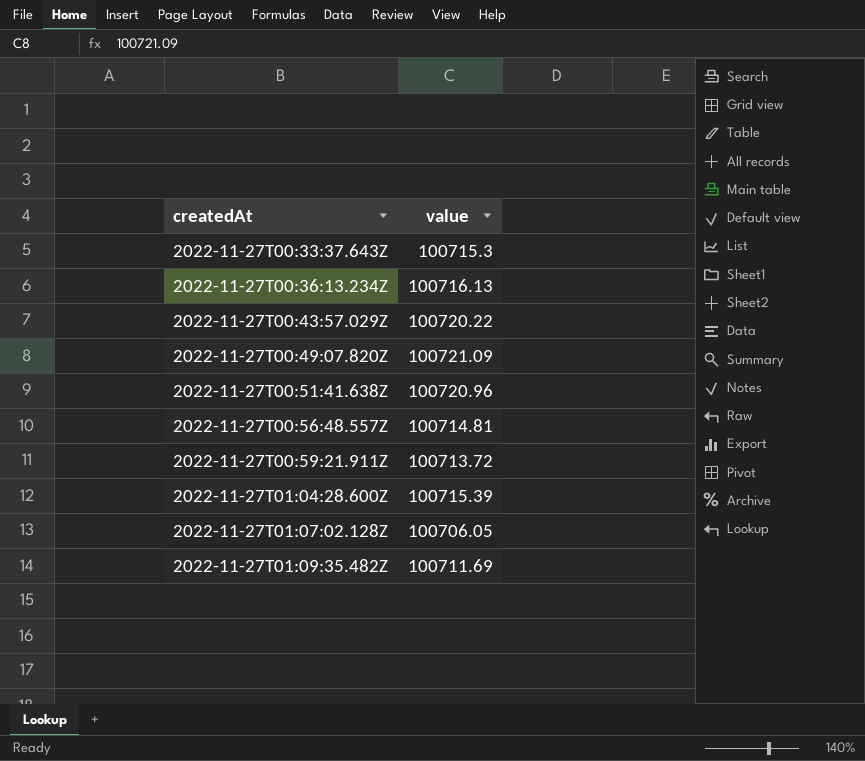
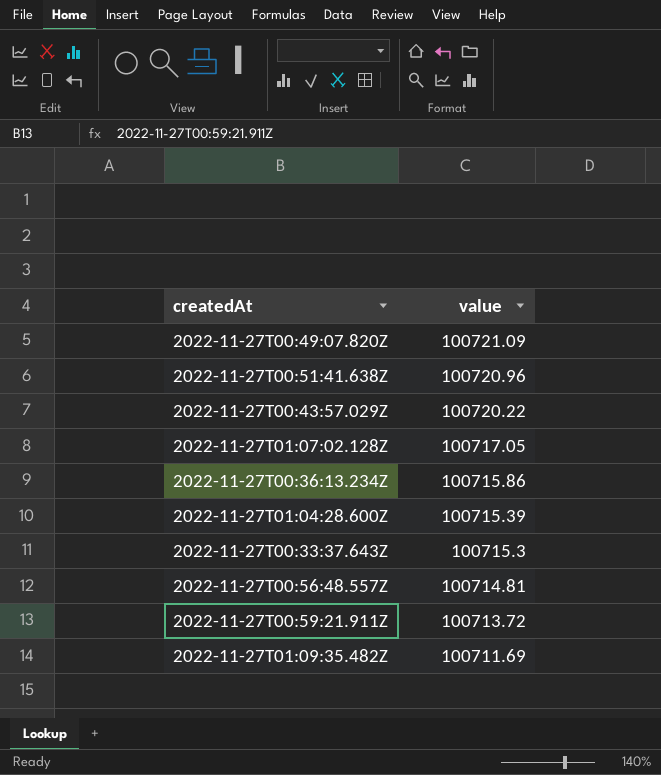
row order: createdAt ascending -> value descending
2022-11-27T01:07:02.128Z | value: 100706.05 -> 100717.05
2022-11-27T00:36:13.234Z | value: 100716.13 -> 100715.86

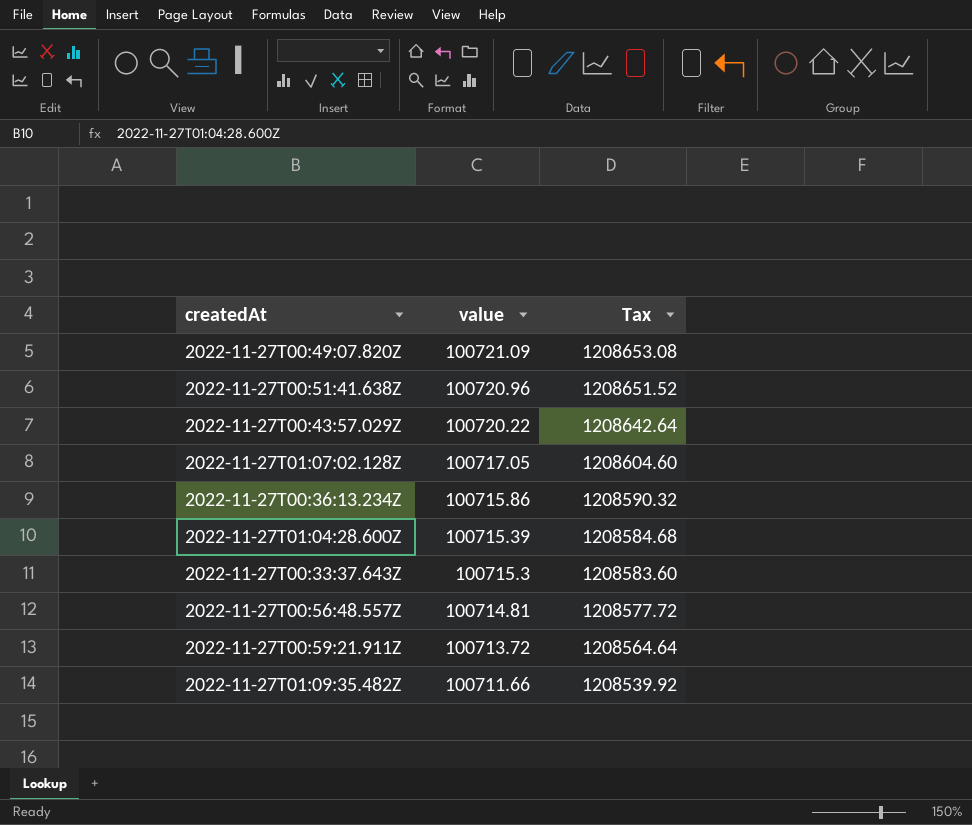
column Tax | formula: none -> [value] * 12
2022-11-27T01:09:35.482Z | value: 100711.69 -> 100711.66

